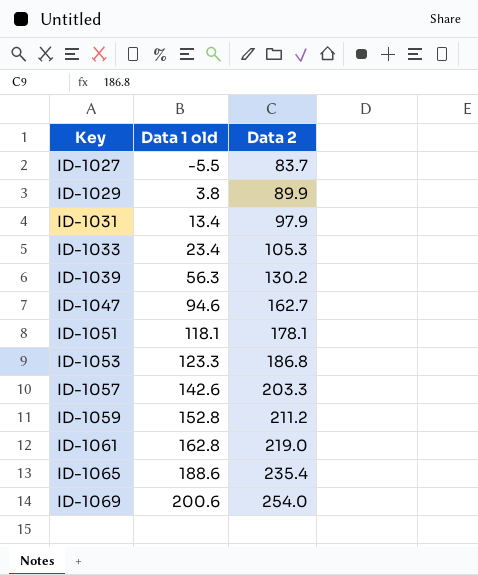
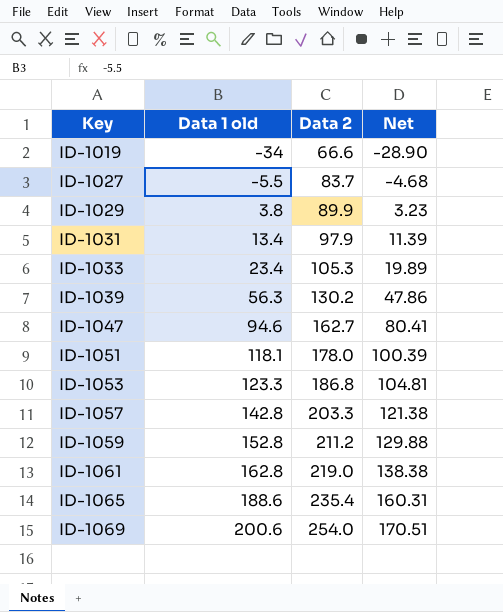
column Net | formula: none -> [Data 1 old] * 0.85
row ID-1019: none -> -34 | 66.6 | -28.90
ID-1051 | Data 2: 178.1 -> 178.0
ID-1057 | Data 1 old: 142.6 -> 142.8

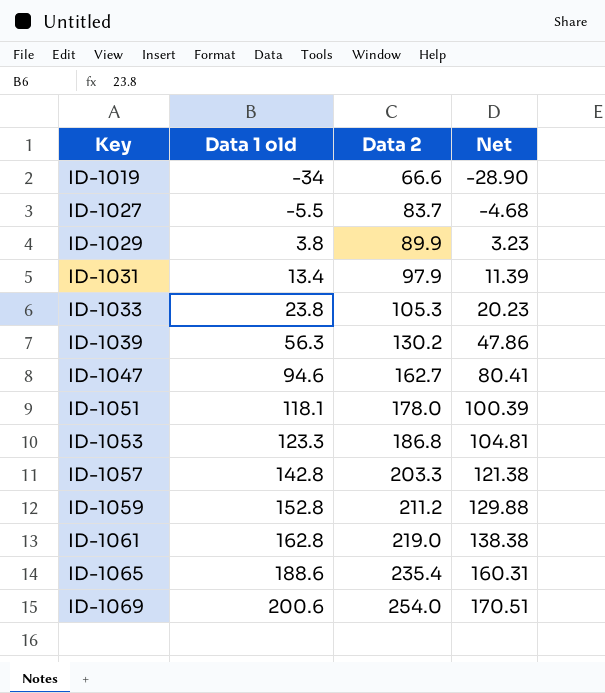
ID-1033 | Data 1 old: 23.4 -> 23.8
ID-1033 | Net: 19.89 -> 20.23

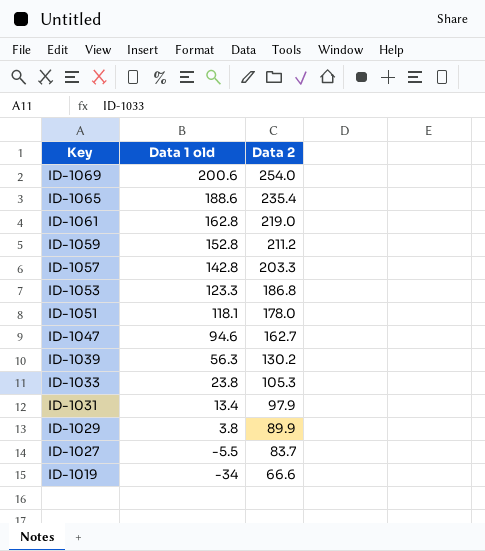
row order: Key ascending -> Key descending
column Net | formula: [Data 1 old] * 0.85 -> none

